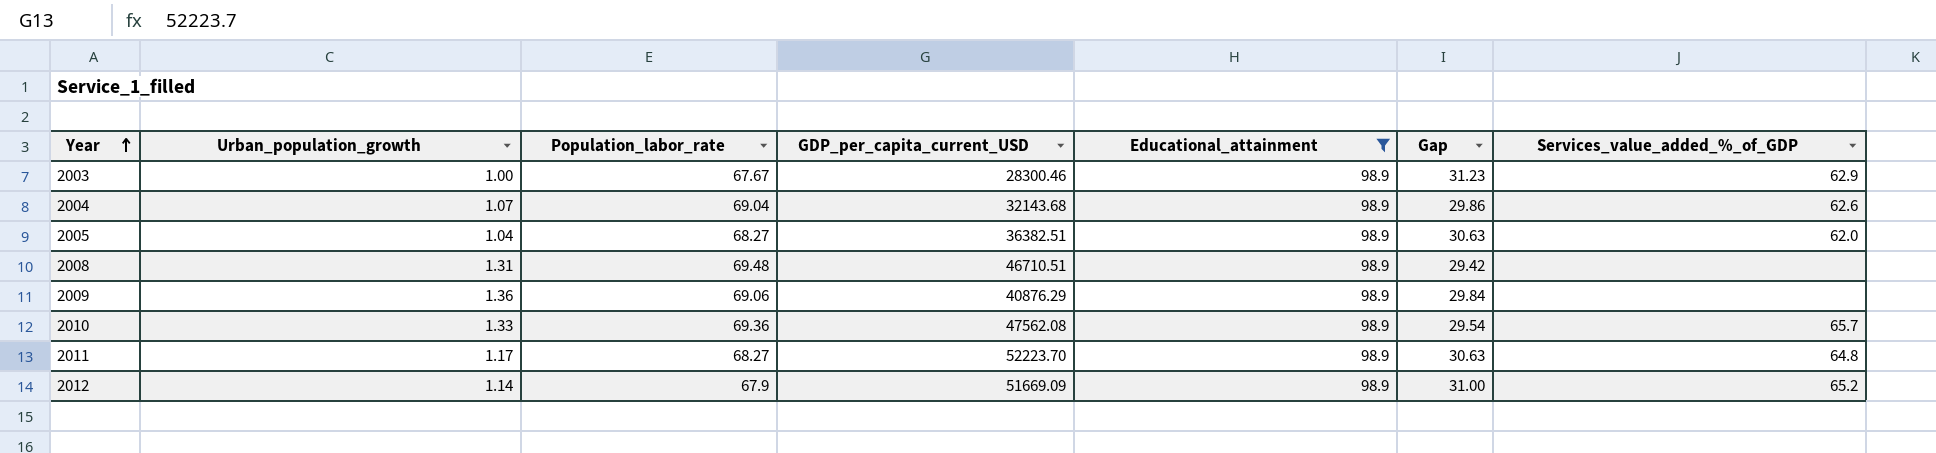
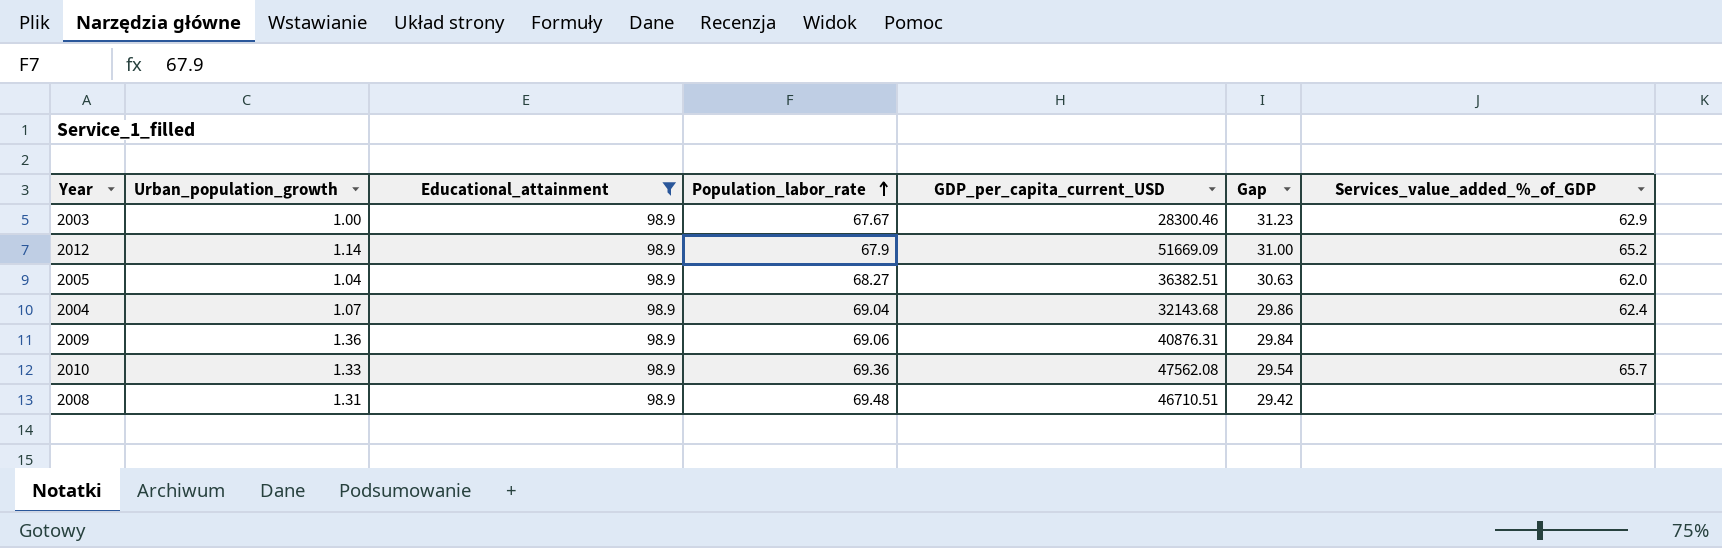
row order: Year ascending -> Population_labor_rate ascending
column Educational_attainment | position: 5 -> 3
row 2011: 1.17 | 68.27 | 52223.70 | 98.9 | 30.63 | 64.8 -> none
2004 | Services_value_added_%_of_GDP: 62.6 -> 62.4
2009 | GDP_per_capita_current_USD: 40876.29 -> 40876.31

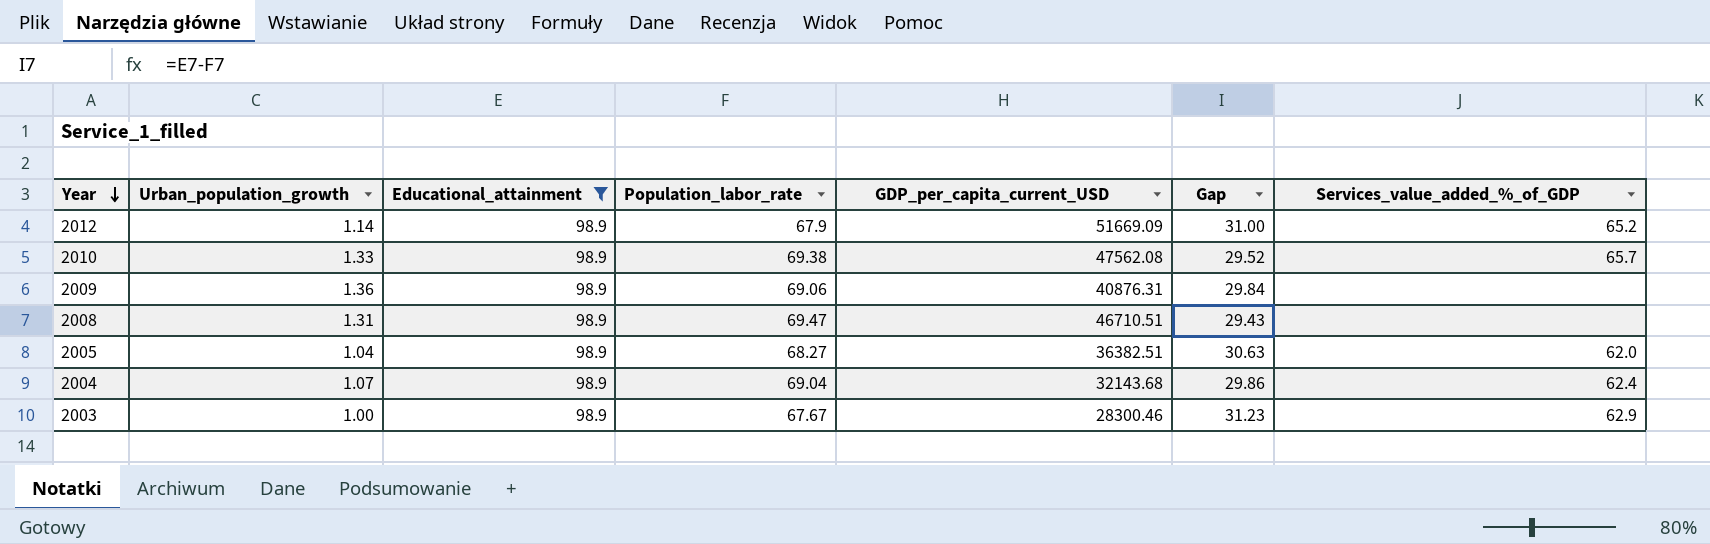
row order: Population_labor_rate ascending -> Year descending
2010 | Population_labor_rate: 69.36 -> 69.38
2010 | Gap: 29.54 -> 29.52
2008 | Population_labor_rate: 69.48 -> 69.47
2008 | Gap: 29.42 -> 29.43

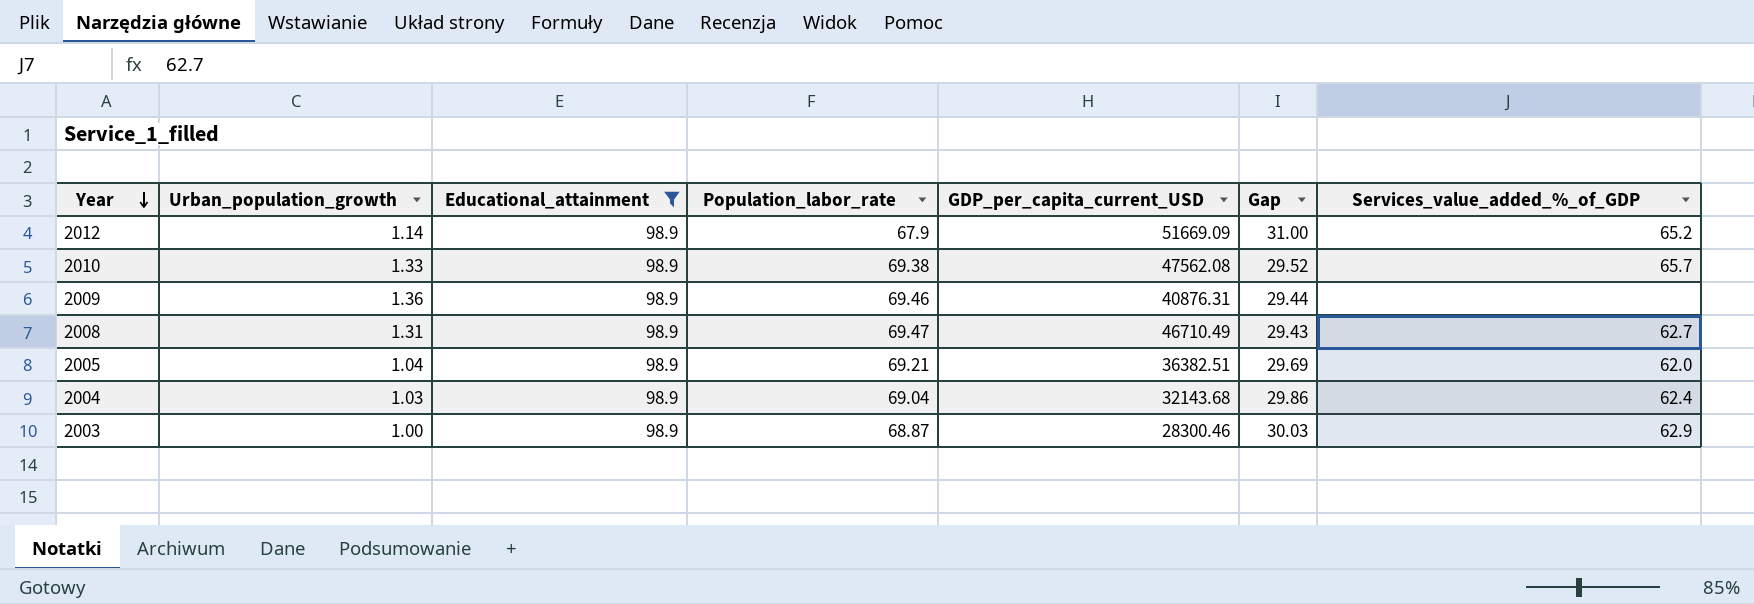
2009 | Population_labor_rate: 69.06 -> 69.46
2009 | Gap: 29.84 -> 29.44
2008 | GDP_per_capita_current_USD: 46710.51 -> 46710.49
2008 | Services_value_added_%_of_GDP: none -> 62.7
2005 | Population_labor_rate: 68.27 -> 69.21
2005 | Gap: 30.63 -> 29.69
2004 | Urban_population_growth: 1.07 -> 1.03
2003 | Population_labor_rate: 67.67 -> 68.87
2003 | Gap: 31.23 -> 30.03

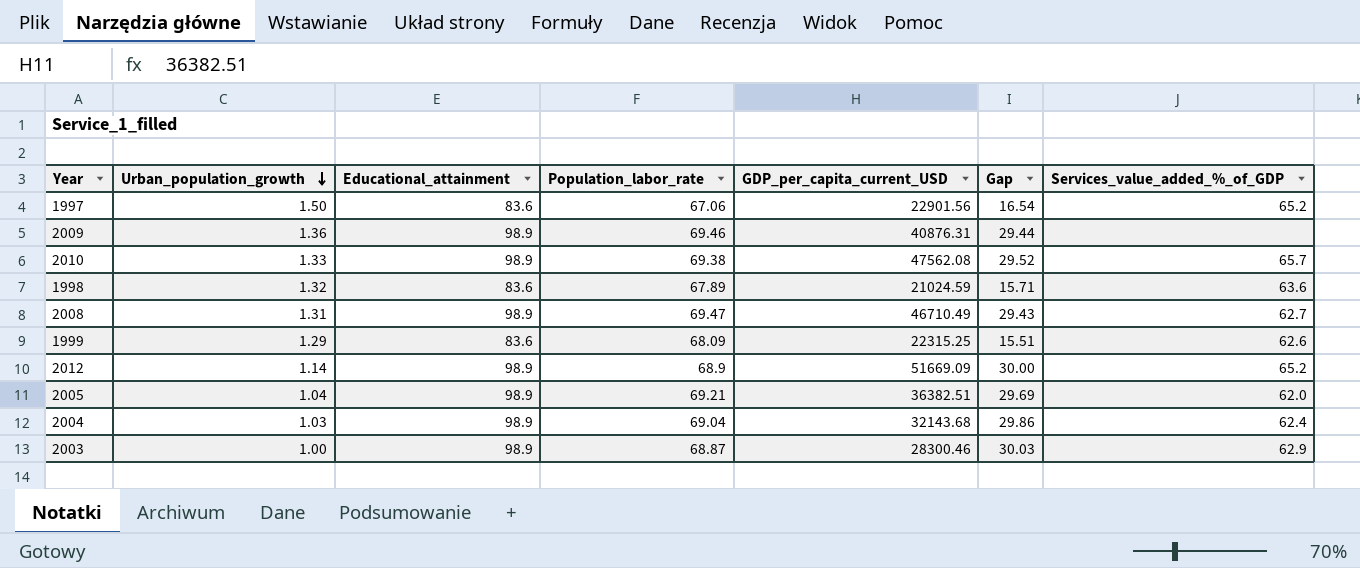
filter: Educational_attainment = 98.9 -> none
row order: Year descending -> Urban_population_growth descending
2012 | Population_labor_rate: 67.9 -> 68.9
2012 | Gap: 31.00 -> 30.00

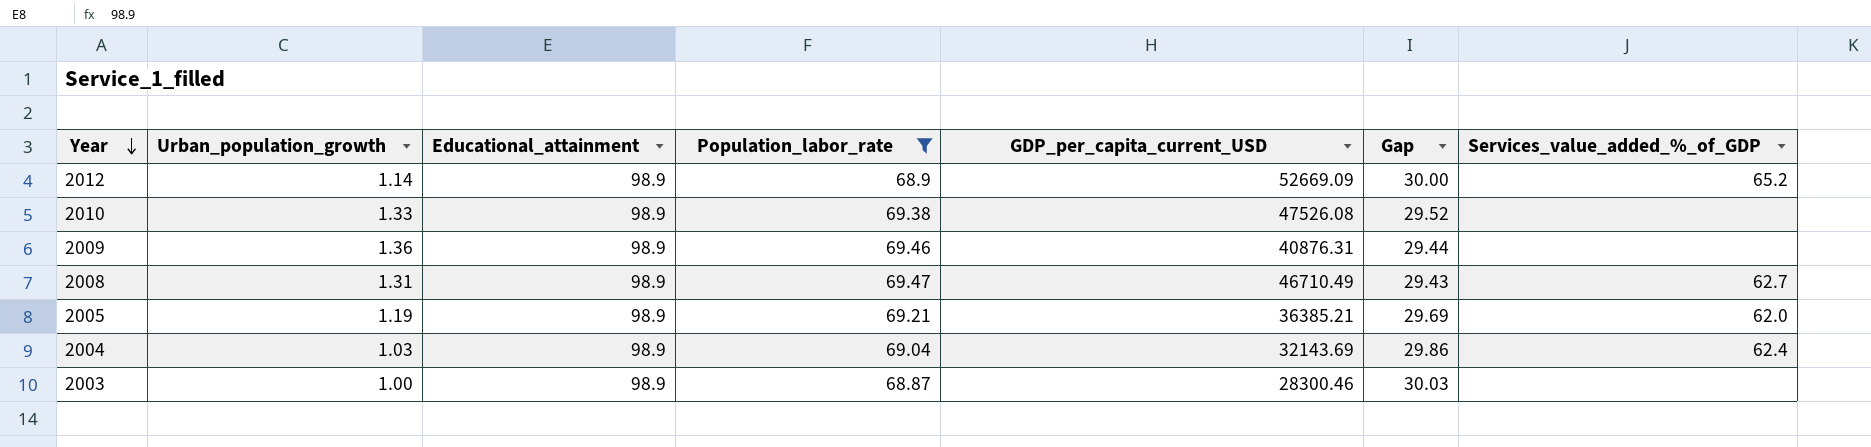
filter: none -> Population_labor_rate >= 68.87
row order: Urban_population_growth descending -> Year descending
2012 | GDP_per_capita_current_USD: 51669.09 -> 52669.09
2010 | GDP_per_capita_current_USD: 47562.08 -> 47526.08
2010 | Services_value_added_%_of_GDP: 65.7 -> none
2005 | Urban_population_growth: 1.04 -> 1.19
2005 | GDP_per_capita_current_USD: 36382.51 -> 36385.21
2004 | GDP_per_capita_current_USD: 32143.68 -> 32143.69
2003 | Services_value_added_%_of_GDP: 62.9 -> none

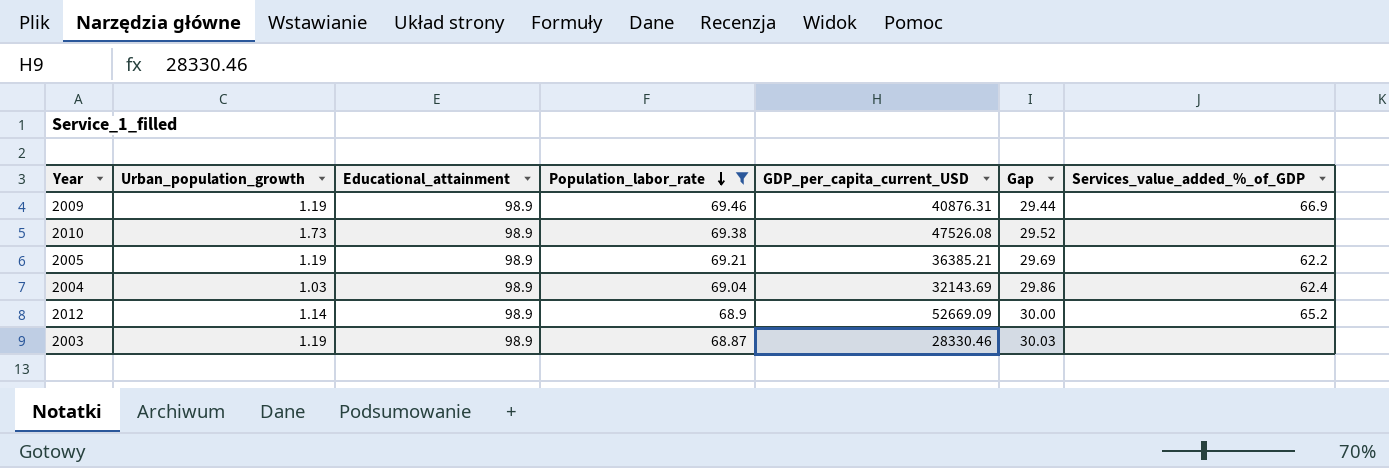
row order: Year descending -> Population_labor_rate descending
row 2008: 1.31 | 98.9 | 69.47 | 46710.49 | 29.43 | 62.7 -> none
2009 | Urban_population_growth: 1.36 -> 1.19
2009 | Services_value_added_%_of_GDP: none -> 66.9
2010 | Urban_population_growth: 1.33 -> 1.73
2005 | Services_value_added_%_of_GDP: 62.0 -> 62.2
2003 | Urban_population_growth: 1.00 -> 1.19
2003 | GDP_per_capita_current_USD: 28300.46 -> 28330.46

